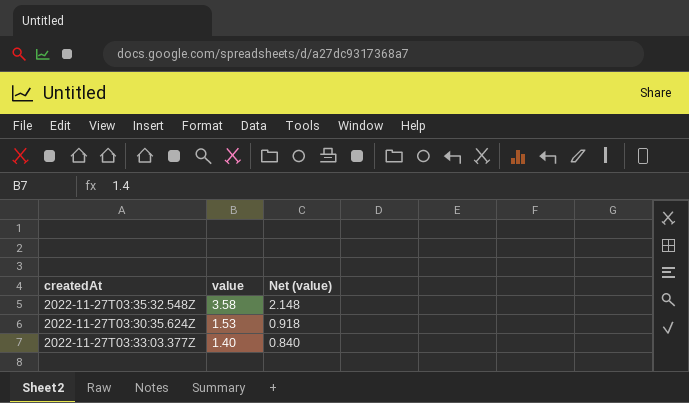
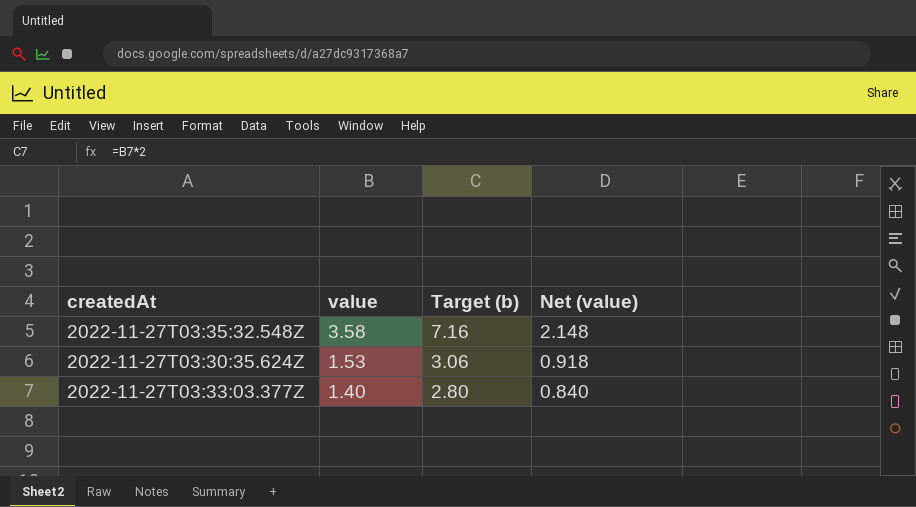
column Target (b) | formula: none -> [value] * 2

